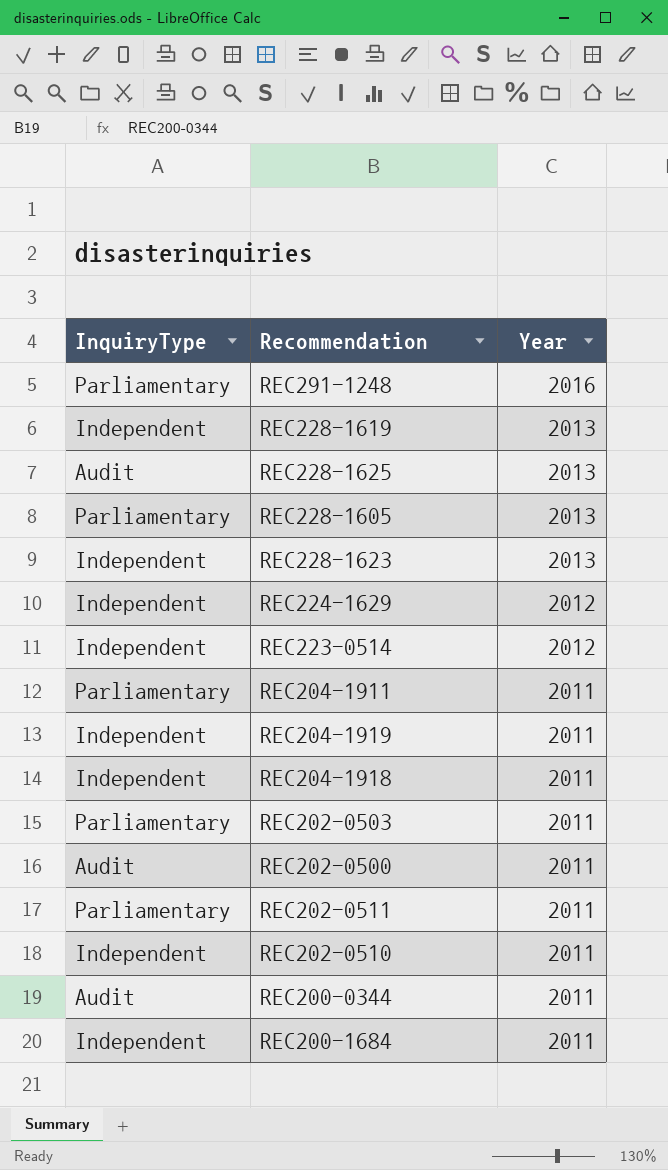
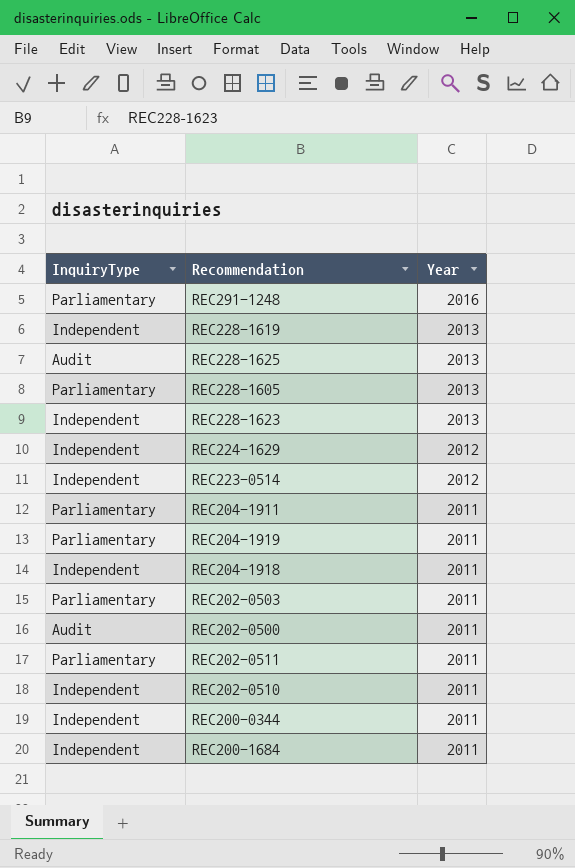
REC204-1919 | InquiryType: Independent -> Parliamentary
REC200-0344 | InquiryType: Audit -> Independent

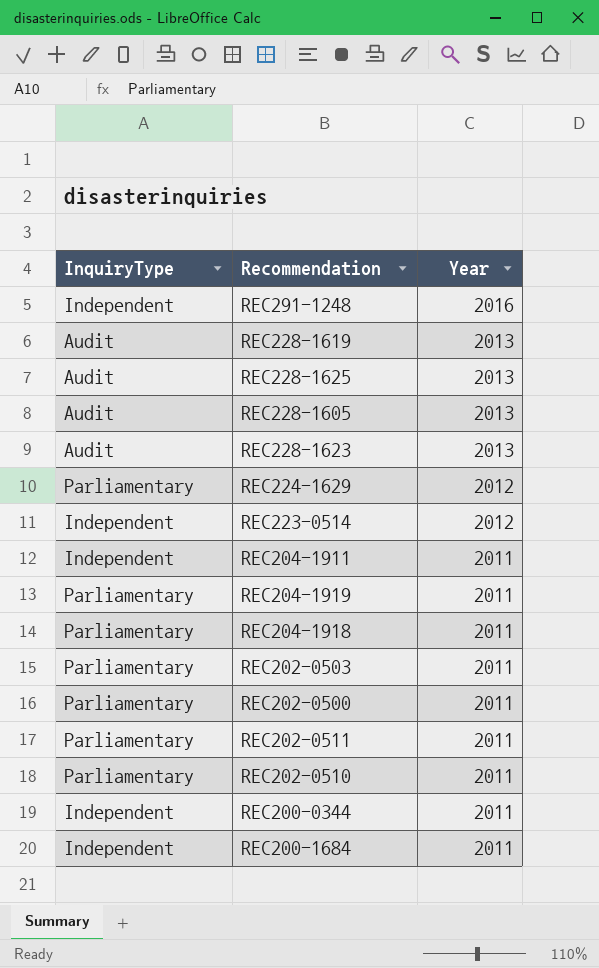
REC291-1248 | InquiryType: Parliamentary -> Independent
REC228-1619 | InquiryType: Independent -> Audit
REC228-1605 | InquiryType: Parliamentary -> Audit
REC228-1623 | InquiryType: Independent -> Audit
REC224-1629 | InquiryType: Independent -> Parliamentary
REC204-1911 | InquiryType: Parliamentary -> Independent
REC204-1918 | InquiryType: Independent -> Parliamentary
REC202-0500 | InquiryType: Audit -> Parliamentary
REC202-0510 | InquiryType: Independent -> Parliamentary

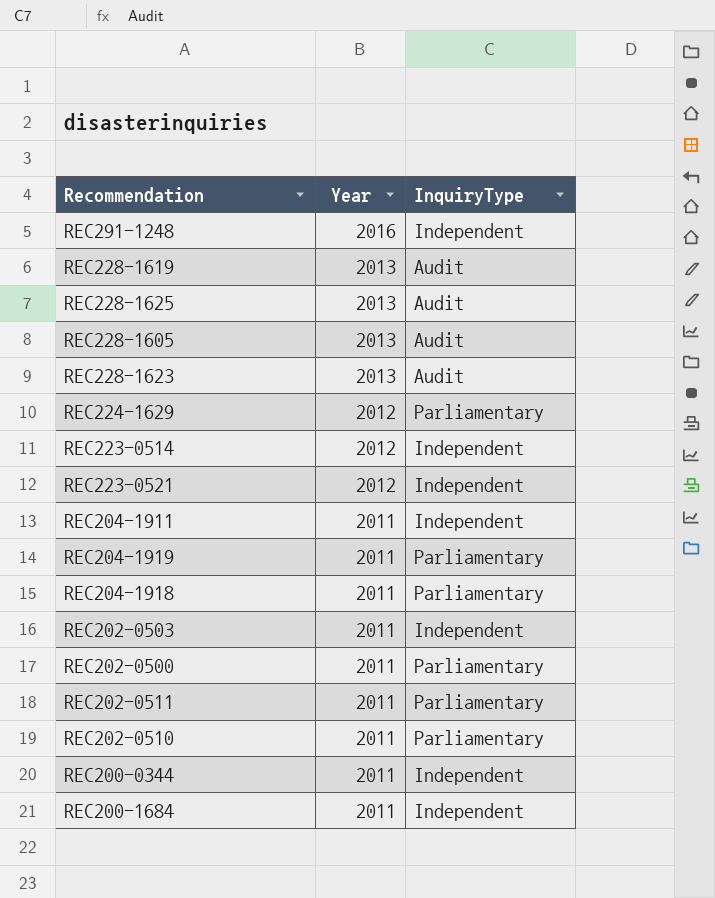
column InquiryType | position: 1 -> 3
row REC223-0521: none -> 2012 | Independent
REC202-0503 | InquiryType: Parliamentary -> Independent

